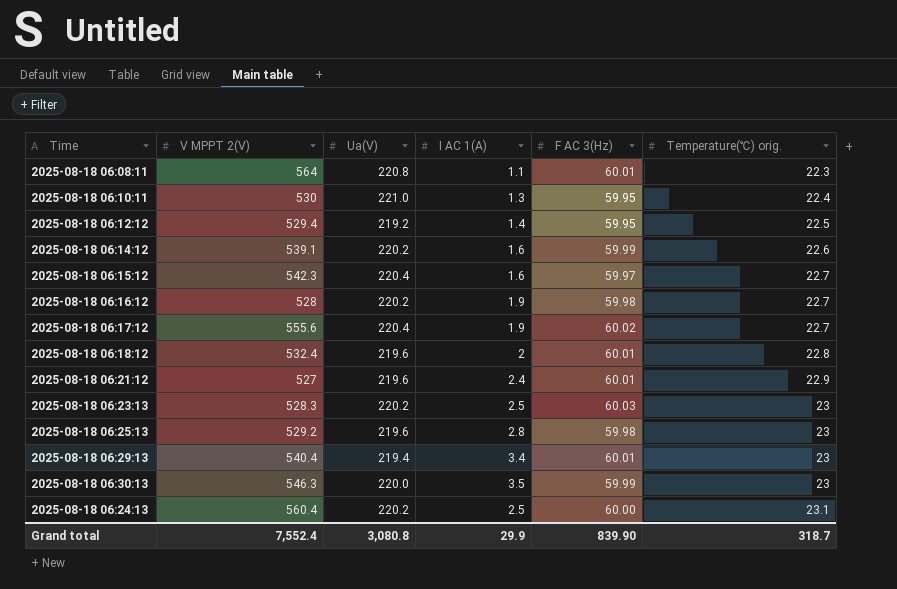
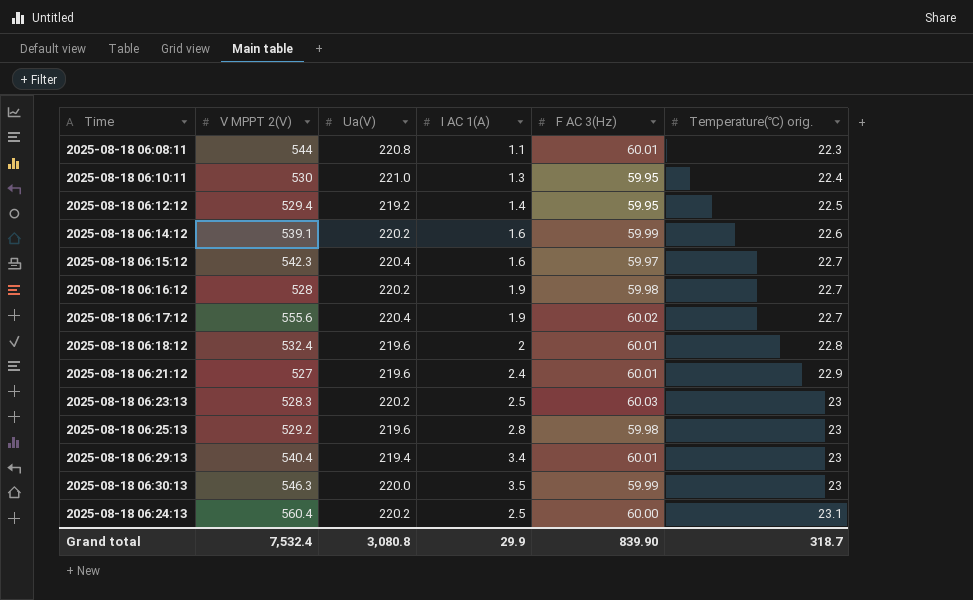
2025-08-18 06:08:11 | V MPPT 2(V): 564 -> 544
Grand total | V MPPT 2(V): 7,552.4 -> 7,532.4

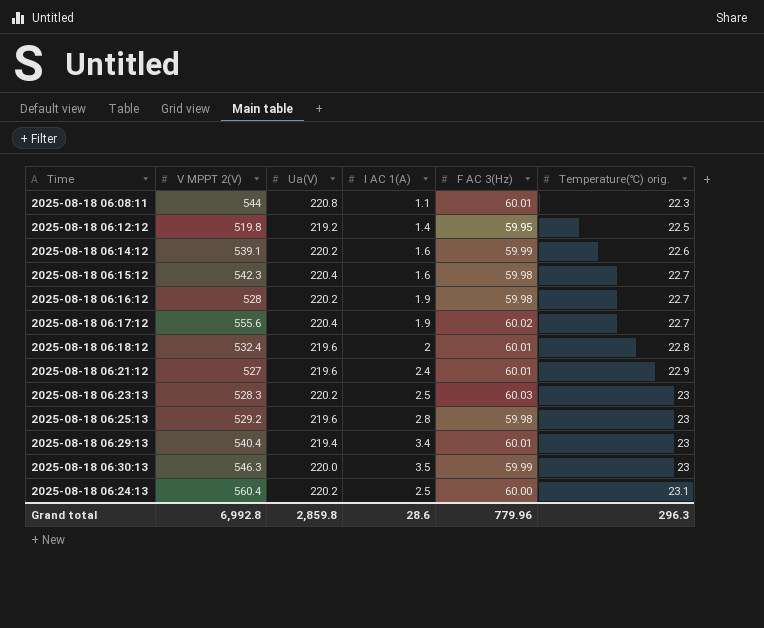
row 2025-08-18 06:10:11: 530 | 221.0 | 1.3 | 59.95 | 22.4 -> none
2025-08-18 06:12:12 | V MPPT 2(V): 529.4 -> 519.8
2025-08-18 06:15:12 | F AC 3(Hz): 59.97 -> 59.98
Grand total | V MPPT 2(V): 7,532.4 -> 6,992.8
Grand total | Ua(V): 3,080.8 -> 2,859.8
Grand total | I AC 1(A): 29.9 -> 28.6
Grand total | F AC 3(Hz): 839.90 -> 779.96
Grand total | Temperature(℃) orig.: 318.7 -> 296.3

